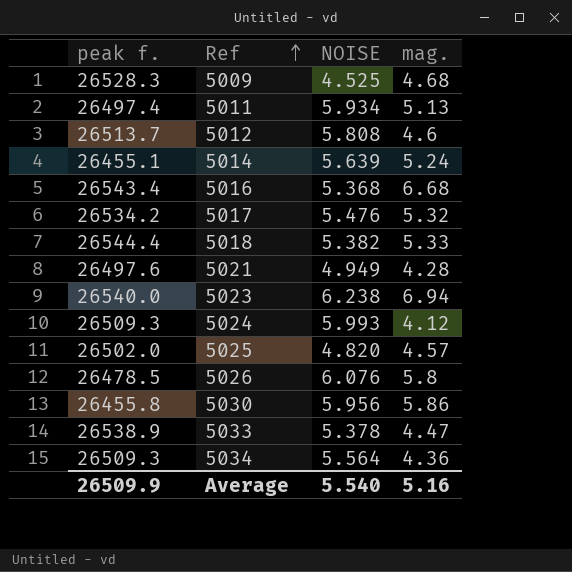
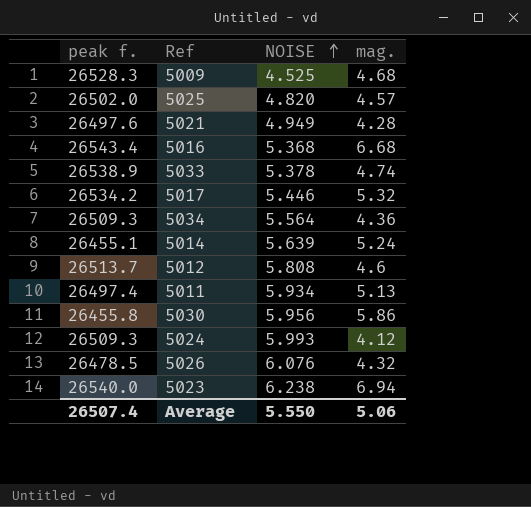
row order: Ref ascending -> NOISE ascending
row 5018: 26544.4 | 5.382 | 5.33 -> none
5033 | mag.: 4.47 -> 4.74
5017 | NOISE: 5.476 -> 5.446
5026 | mag.: 5.8 -> 4.32
Average | peak f.: 26509.9 -> 26507.4
Average | NOISE: 5.540 -> 5.550
Average | mag.: 5.16 -> 5.06

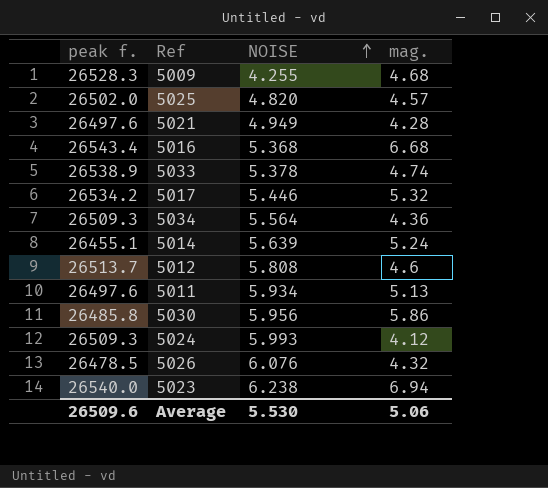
5009 | NOISE: 4.525 -> 4.255
5011 | peak f.: 26497.4 -> 26497.6
5030 | peak f.: 26455.8 -> 26485.8
Average | peak f.: 26507.4 -> 26509.6
Average | NOISE: 5.550 -> 5.530

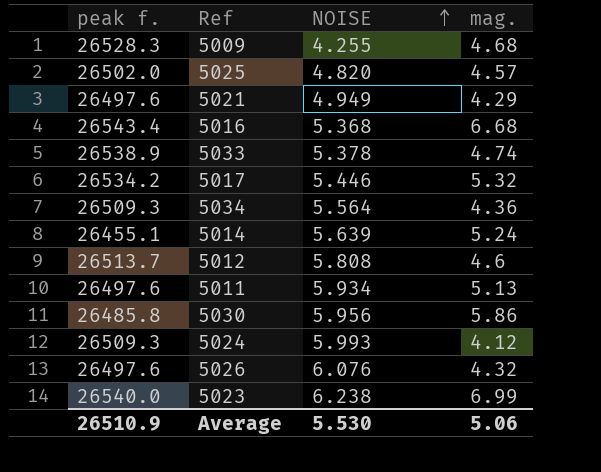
5021 | mag.: 4.28 -> 4.29
5026 | peak f.: 26478.5 -> 26497.6
5023 | mag.: 6.94 -> 6.99
Average | peak f.: 26509.6 -> 26510.9

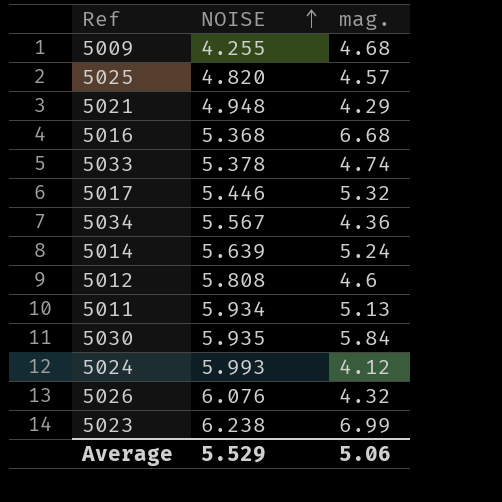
column peak f. | position: 1 -> none
5021 | NOISE: 4.949 -> 4.948
5034 | NOISE: 5.564 -> 5.567
5030 | NOISE: 5.956 -> 5.935
5030 | mag.: 5.86 -> 5.84
Average | NOISE: 5.530 -> 5.529

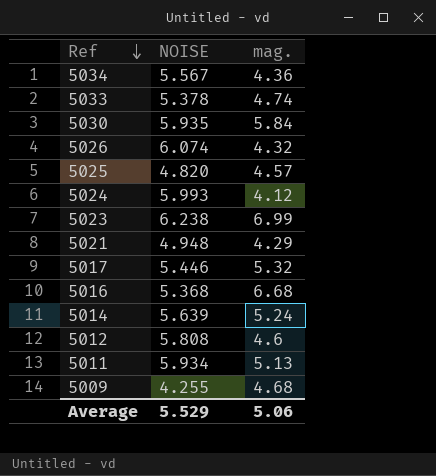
row order: NOISE ascending -> Ref descending
5026 | NOISE: 6.076 -> 6.074

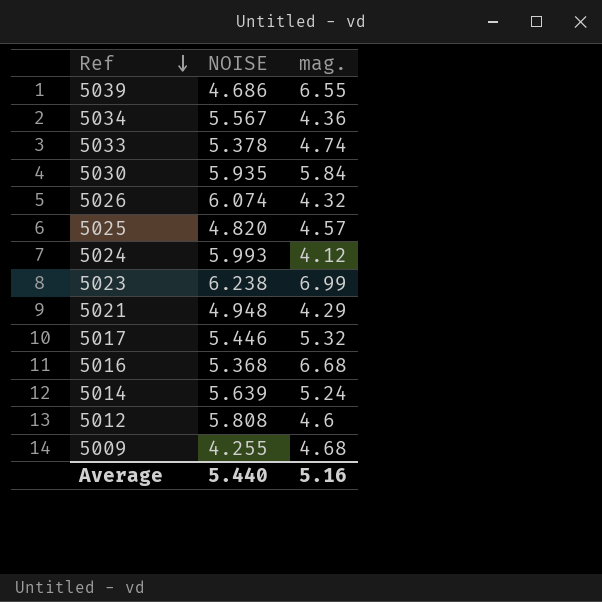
row 5011: 5.934 | 5.13 -> none
row 5039: none -> 4.686 | 6.55
Average | NOISE: 5.529 -> 5.440
Average | mag.: 5.06 -> 5.16

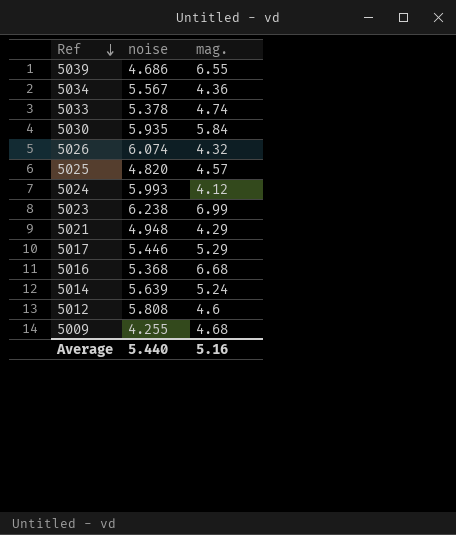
column name: NOISE -> noise
5017 | mag.: 5.32 -> 5.29

